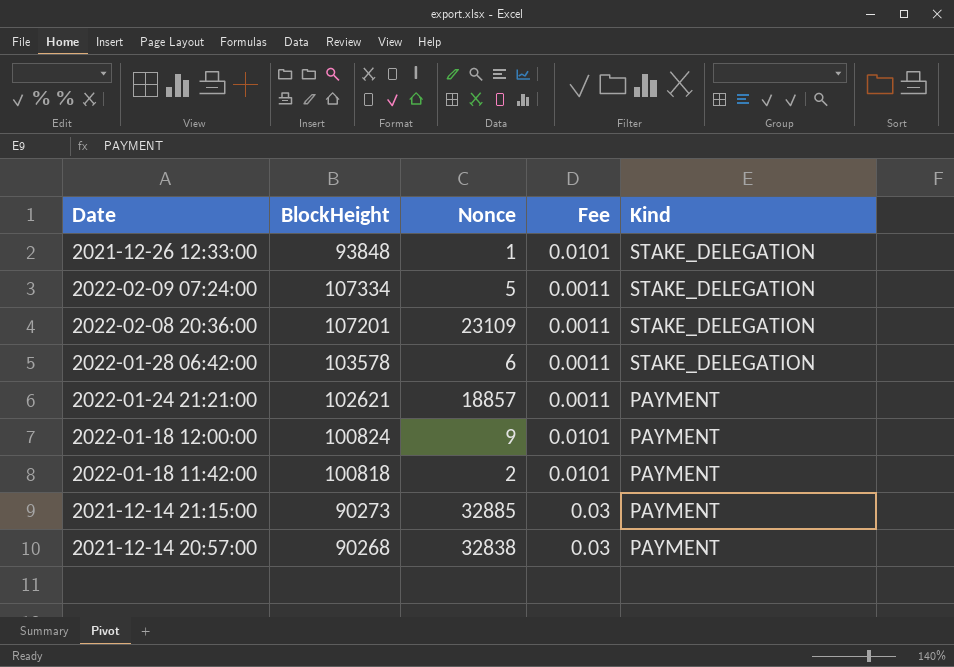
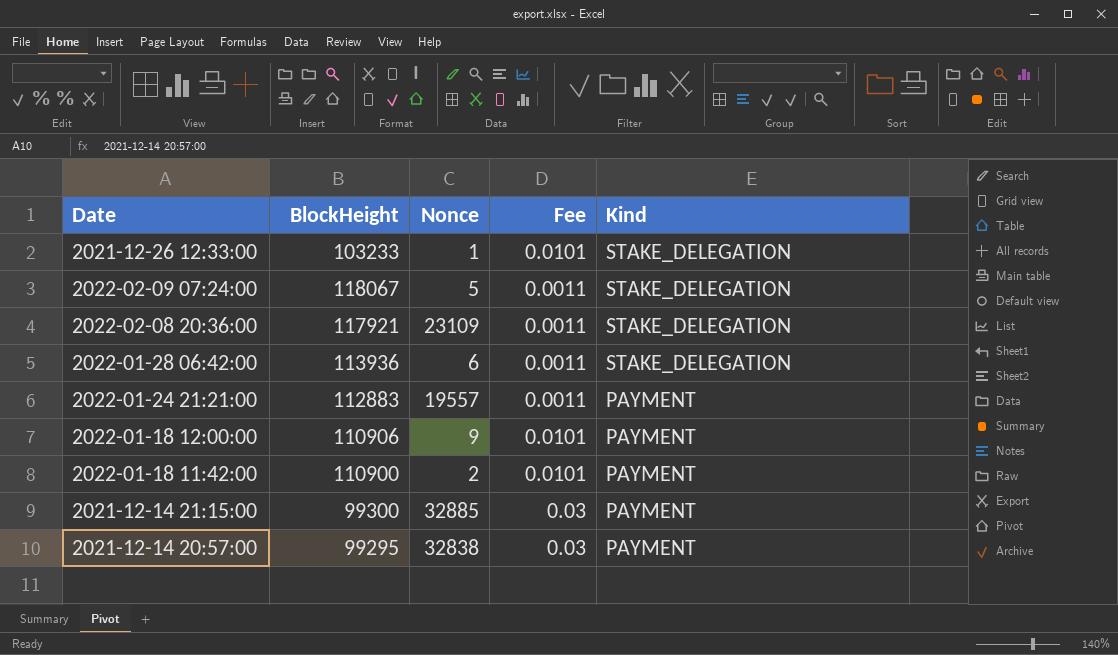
2021-12-26 12:33:00 | BlockHeight: 93848 -> 103233
2022-02-09 07:24:00 | BlockHeight: 107334 -> 118067
2022-02-08 20:36:00 | BlockHeight: 107201 -> 117921
2022-01-28 06:42:00 | BlockHeight: 103578 -> 113936
2022-01-24 21:21:00 | BlockHeight: 102621 -> 112883
2022-01-24 21:21:00 | Nonce: 18857 -> 19557
2022-01-18 12:00:00 | BlockHeight: 100824 -> 110906
2022-01-18 11:42:00 | BlockHeight: 100818 -> 110900
2021-12-14 21:15:00 | BlockHeight: 90273 -> 99300
2021-12-14 20:57:00 | BlockHeight: 90268 -> 99295

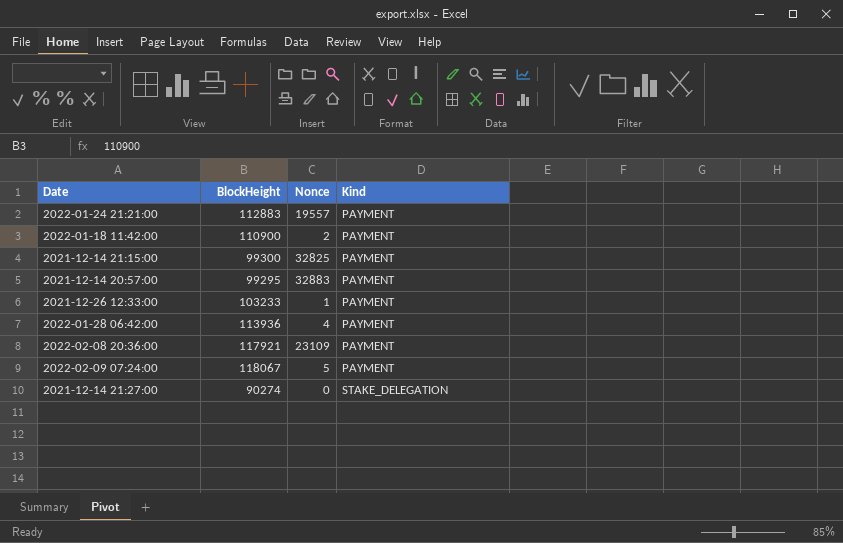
row order: Kind descending -> Kind ascending
column Fee | position: 4 -> none
row 2022-01-18 12:00:00: 110906 | 9 | 0.0101 | PAYMENT -> none
2021-12-14 21:15:00 | Nonce: 32885 -> 32825
2021-12-14 20:57:00 | Nonce: 32838 -> 32883
2021-12-26 12:33:00 | Kind: STAKE_DELEGATION -> PAYMENT
2022-01-28 06:42:00 | Nonce: 6 -> 4
2022-01-28 06:42:00 | Kind: STAKE_DELEGATION -> PAYMENT
2022-02-08 20:36:00 | Kind: STAKE_DELEGATION -> PAYMENT
2022-02-09 07:24:00 | Kind: STAKE_DELEGATION -> PAYMENT
row 2021-12-14 21:27:00: none -> 90274 | 0 | STAKE_DELEGATION

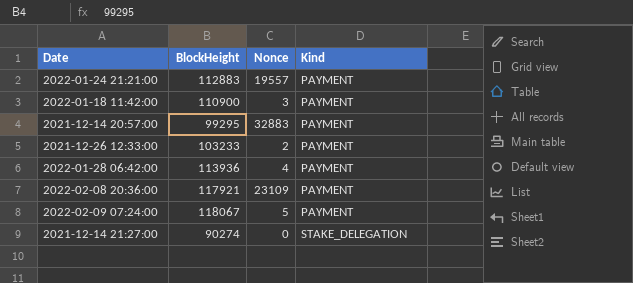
row 2021-12-14 21:15:00: 99300 | 32825 | PAYMENT -> none
2022-01-18 11:42:00 | Nonce: 2 -> 3
2021-12-26 12:33:00 | Nonce: 1 -> 2

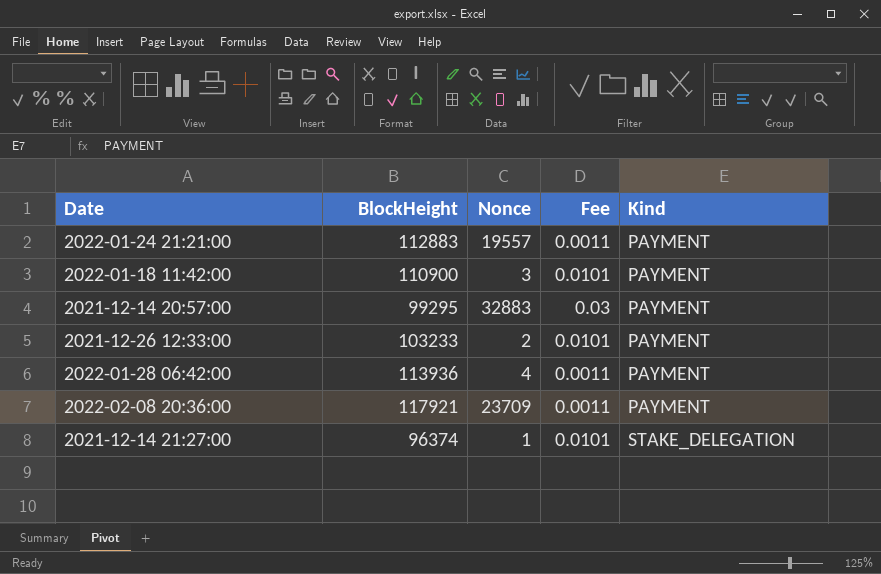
column Fee | position: none -> 4
row 2022-02-09 07:24:00: 118067 | 5 | PAYMENT -> none
2022-02-08 20:36:00 | Nonce: 23109 -> 23709
2021-12-14 21:27:00 | BlockHeight: 90274 -> 96374
2021-12-14 21:27:00 | Nonce: 0 -> 1

